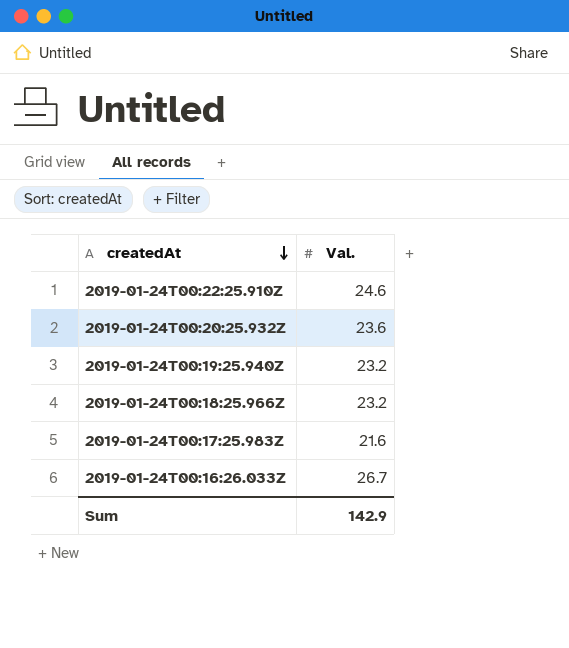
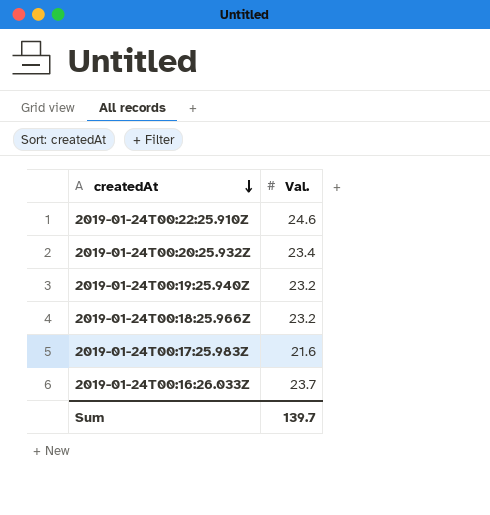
2019-01-24T00:20:25.932Z | Val.: 23.6 -> 23.4
2019-01-24T00:16:26.033Z | Val.: 26.7 -> 23.7
Sum | Val.: 142.9 -> 139.7

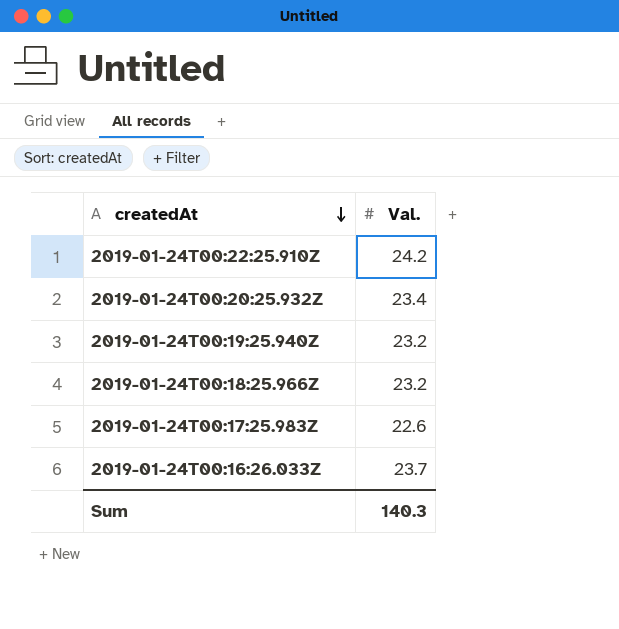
2019-01-24T00:22:25.910Z | Val.: 24.6 -> 24.2
2019-01-24T00:17:25.983Z | Val.: 21.6 -> 22.6
Sum | Val.: 139.7 -> 140.3

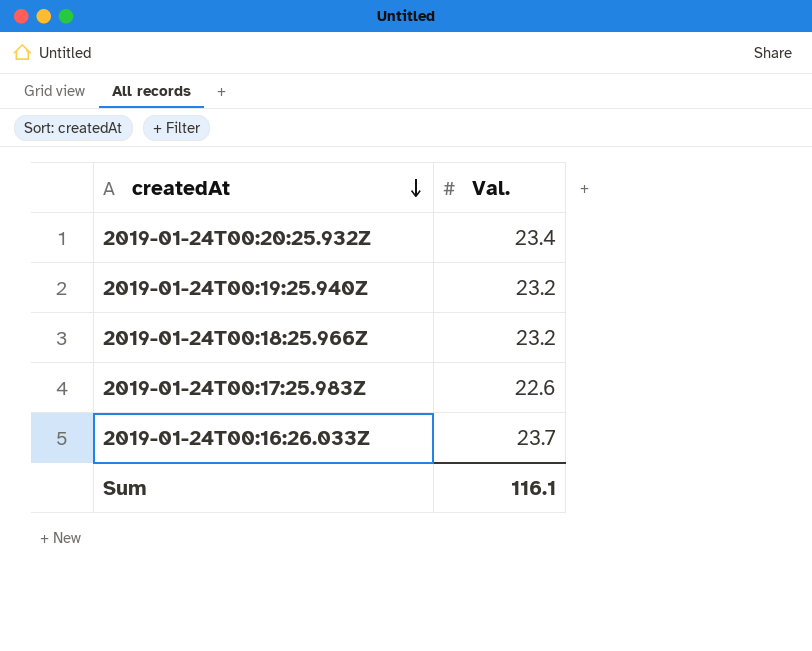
row 2019-01-24T00:22:25.910Z: 24.2 -> none
Sum | Val.: 140.3 -> 116.1

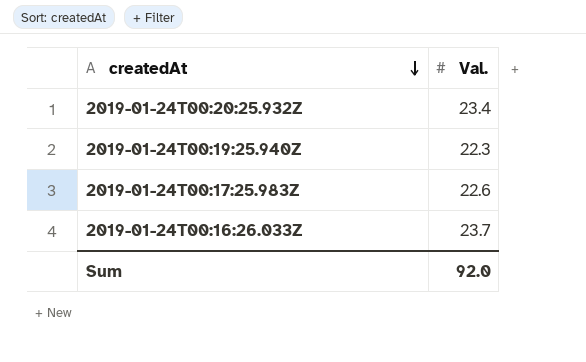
row 2019-01-24T00:18:25.966Z: 23.2 -> none
2019-01-24T00:19:25.940Z | Val.: 23.2 -> 22.3
Sum | Val.: 116.1 -> 92.0

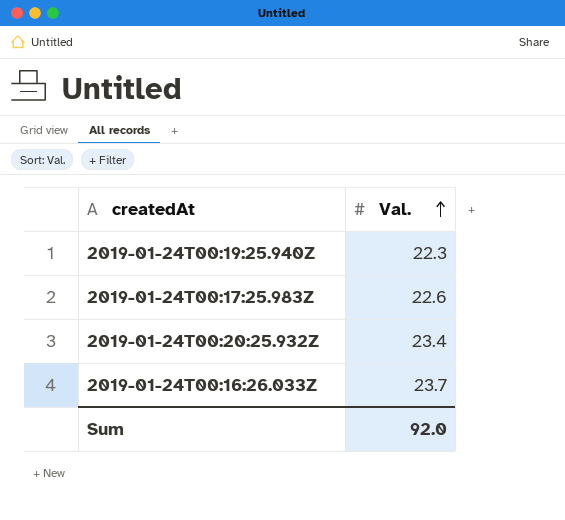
row order: createdAt descending -> Val. ascending

